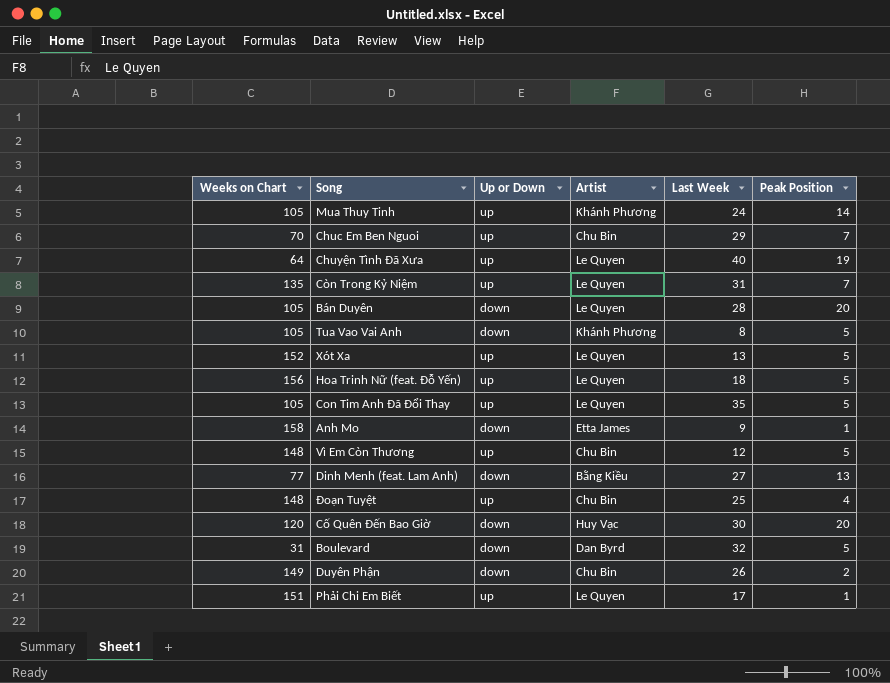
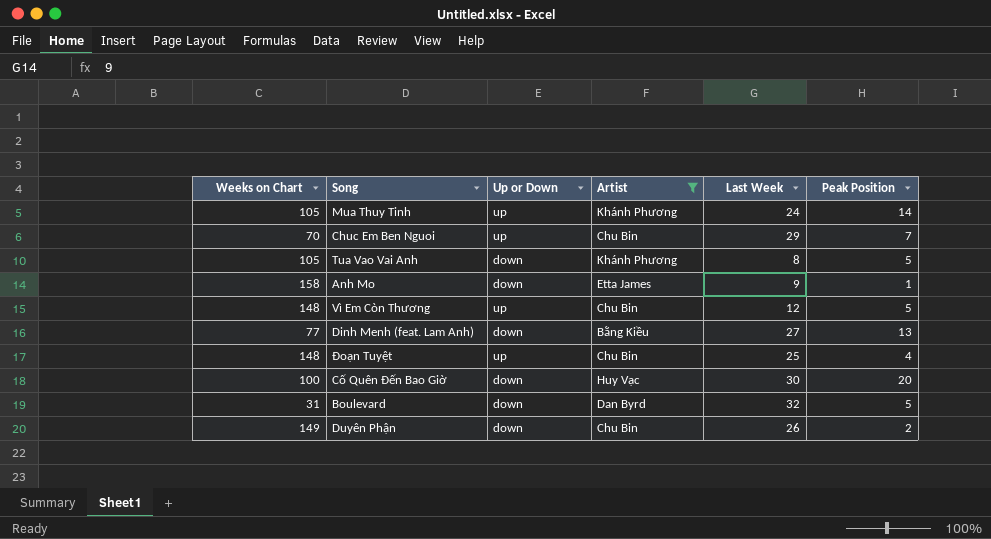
filter: none -> Artist != Le Quyen
Cố Quên Đến Bao Giờ | Weeks on Chart: 120 -> 100

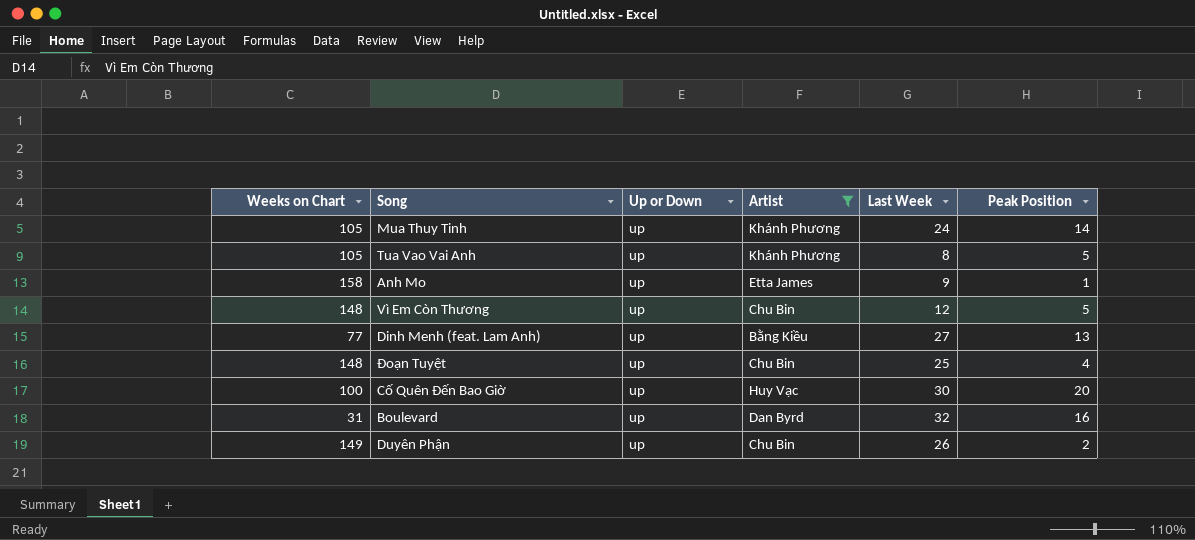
row Chuc Em Ben Nguoi: 70 | up | Chu Bin | 29 | 7 -> none
Tua Vao Vai Anh | Up or Down: down -> up
Anh Mo | Up or Down: down -> up
Dinh Menh (feat. Lam Anh) | Up or Down: down -> up
Cố Quên Đến Bao Giờ | Up or Down: down -> up
Boulevard | Up or Down: down -> up
Boulevard | Peak Position: 5 -> 16
Duyên Phận | Up or Down: down -> up

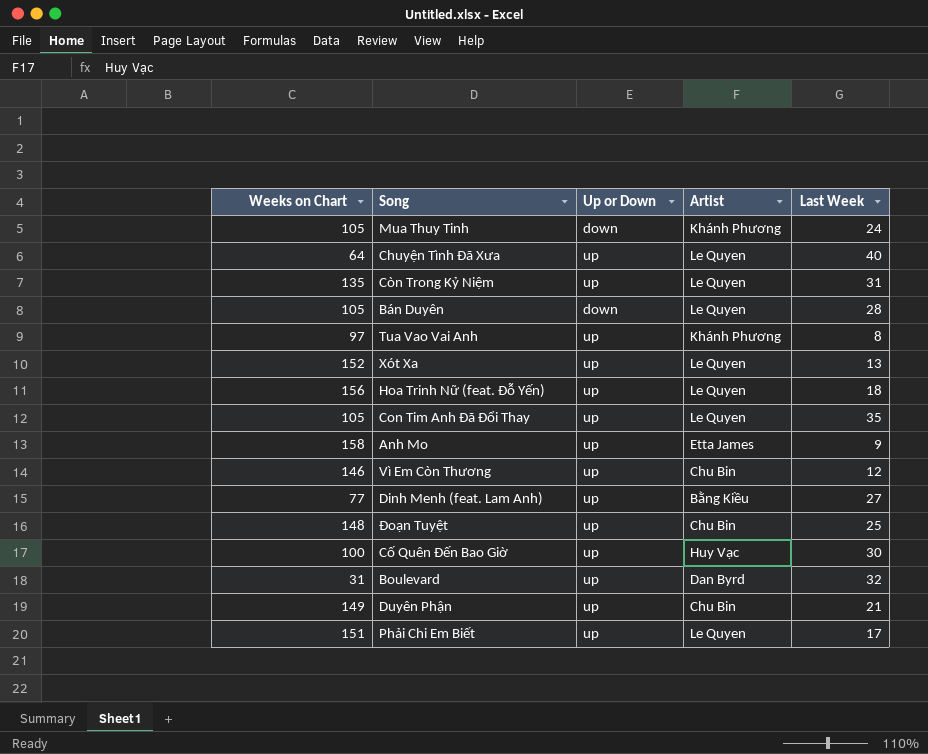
filter: Artist != Le Quyen -> none
column Peak Position | position: 6 -> none
Mua Thuy Tinh | Up or Down: up -> down
Tua Vao Vai Anh | Weeks on Chart: 105 -> 97
Vì Em Còn Thương | Weeks on Chart: 148 -> 146
Duyên Phận | Last Week: 26 -> 21

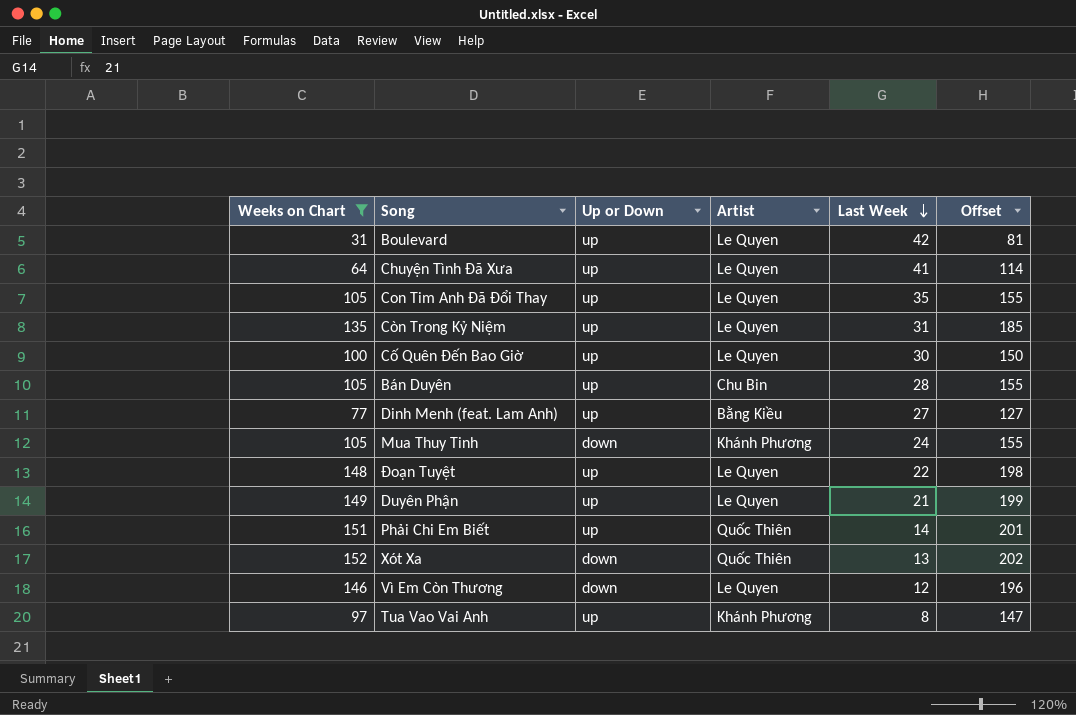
filter: none -> Weeks on Chart <= 152
row order: none -> Last Week descending
column Offset | formula: none -> [Weeks on Chart] + 50
Boulevard | Artist: Dan Byrd -> Le Quyen
Boulevard | Last Week: 32 -> 42
Chuyện Tình Đã Xưa | Last Week: 40 -> 41
Cố Quên Đến Bao Giờ | Artist: Huy Vạc -> Le Quyen
Bán Duyên | Up or Down: down -> up
Bán Duyên | Artist: Le Quyen -> Chu Bin
Đoạn Tuyệt | Artist: Chu Bin -> Le Quyen
Đoạn Tuyệt | Last Week: 25 -> 22
Duyên Phận | Artist: Chu Bin -> Le Quyen
Phải Chi Em Biết | Artist: Le Quyen -> Quốc Thiên
Phải Chi Em Biết | Last Week: 17 -> 14
Xót Xa | Up or Down: up -> down
Xót Xa | Artist: Le Quyen -> Quốc Thiên
Vì Em Còn Thương | Up or Down: up -> down
Vì Em Còn Thương | Artist: Chu Bin -> Le Quyen

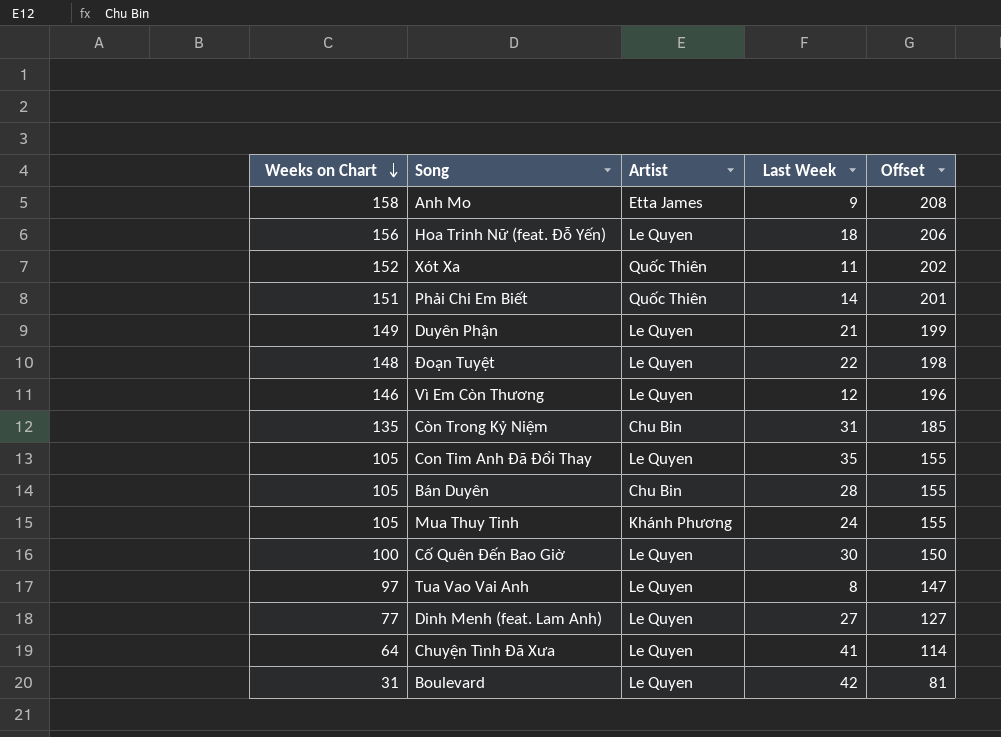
filter: Weeks on Chart <= 152 -> none
row order: Last Week descending -> Weeks on Chart descending
column Up or Down | position: 3 -> none
Xót Xa | Last Week: 13 -> 11
Còn Trong Kỷ Niệm | Artist: Le Quyen -> Chu Bin
Tua Vao Vai Anh | Artist: Khánh Phương -> Le Quyen
Dinh Menh (feat. Lam Anh) | Artist: Bằng Kiều -> Le Quyen

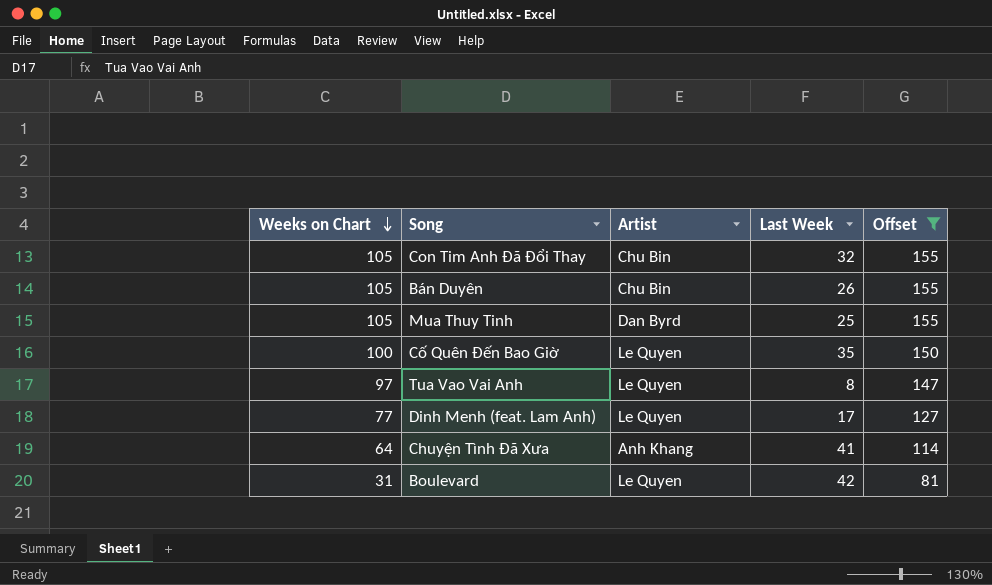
filter: none -> Offset <= 155
Con Tim Anh Đã Đổi Thay | Artist: Le Quyen -> Chu Bin
Con Tim Anh Đã Đổi Thay | Last Week: 35 -> 32
Bán Duyên | Last Week: 28 -> 26
Mua Thuy Tinh | Artist: Khánh Phương -> Dan Byrd
Mua Thuy Tinh | Last Week: 24 -> 25
Cố Quên Đến Bao Giờ | Last Week: 30 -> 35
Dinh Menh (feat. Lam Anh) | Last Week: 27 -> 17
Chuyện Tình Đã Xưa | Artist: Le Quyen -> Anh Khang

